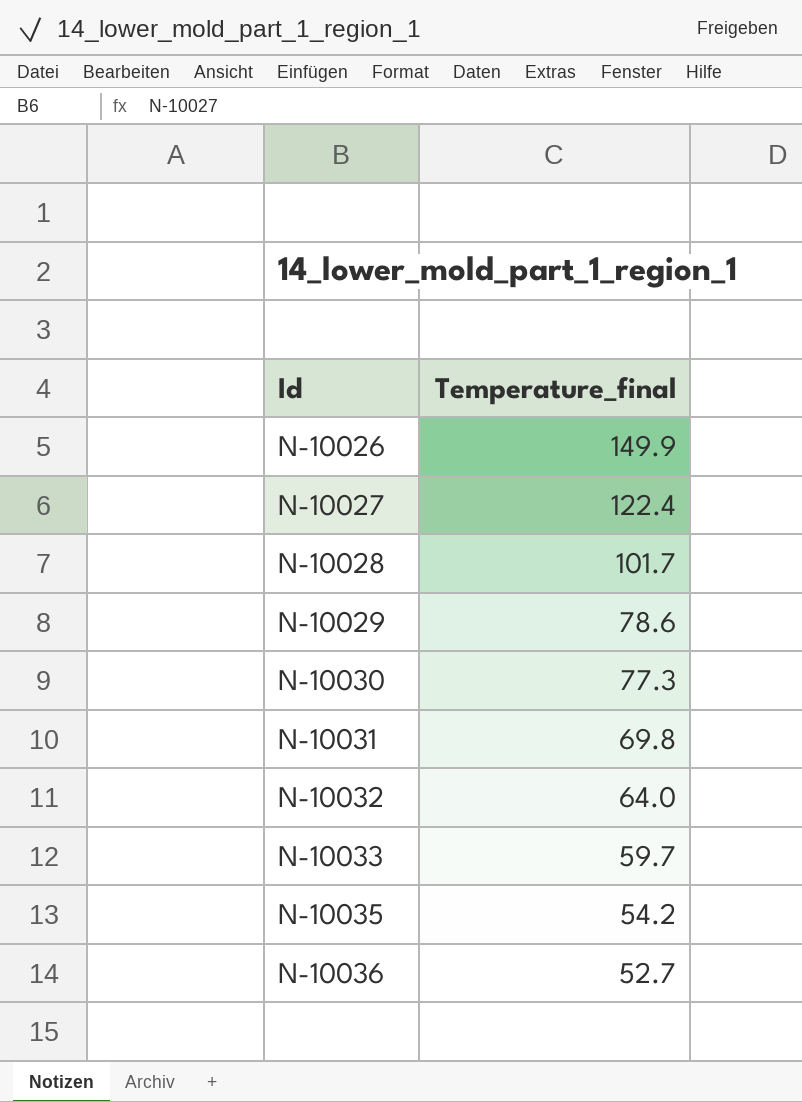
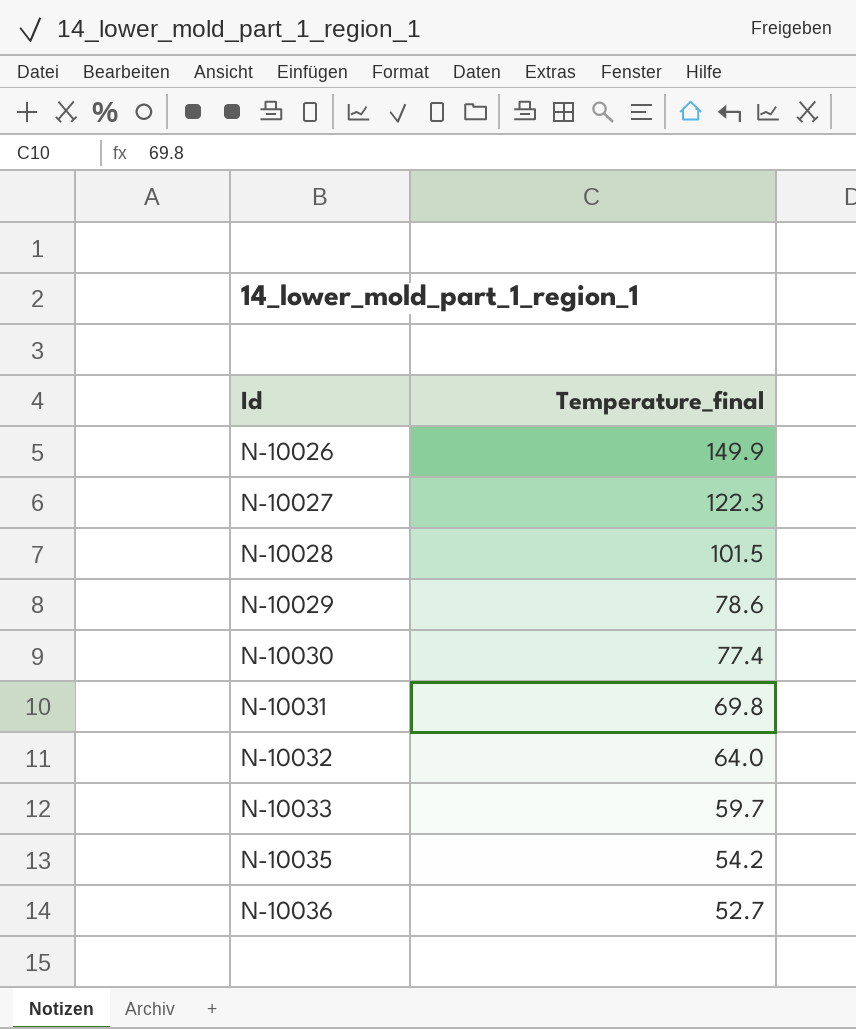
N-10027 | Temperature_final: 122.4 -> 122.3
N-10028 | Temperature_final: 101.7 -> 101.5
N-10030 | Temperature_final: 77.3 -> 77.4

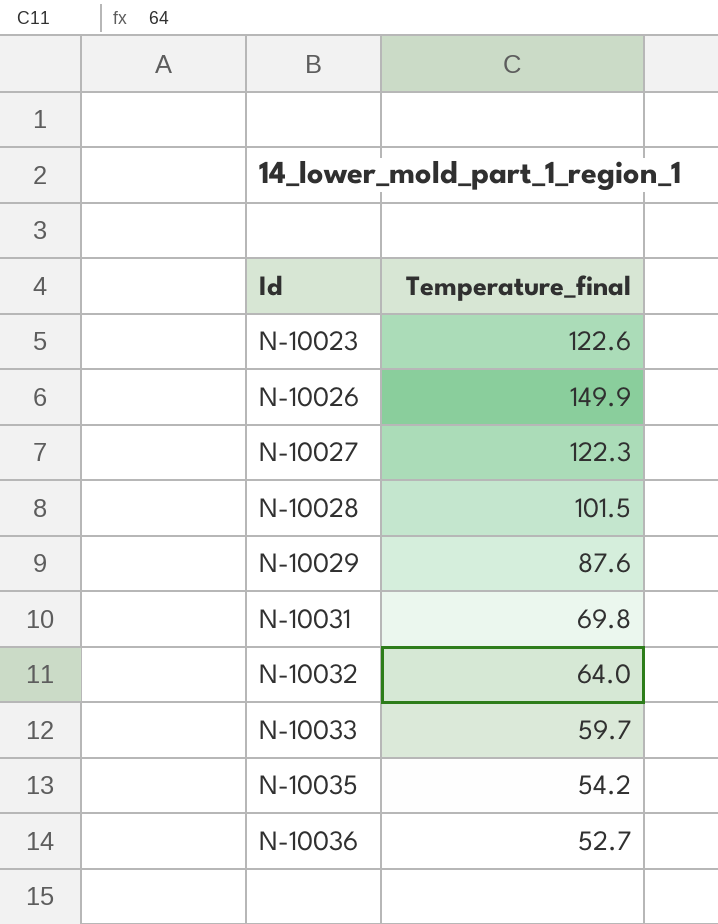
row N-10030: 77.4 -> none
row N-10023: none -> 122.6
N-10029 | Temperature_final: 78.6 -> 87.6

